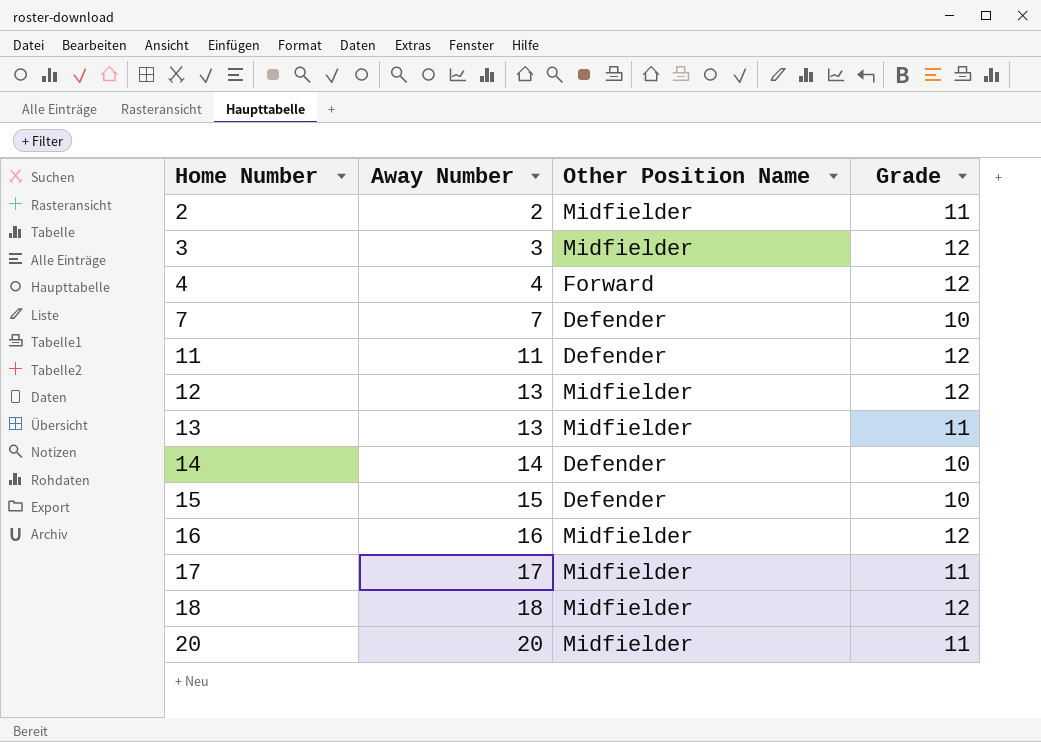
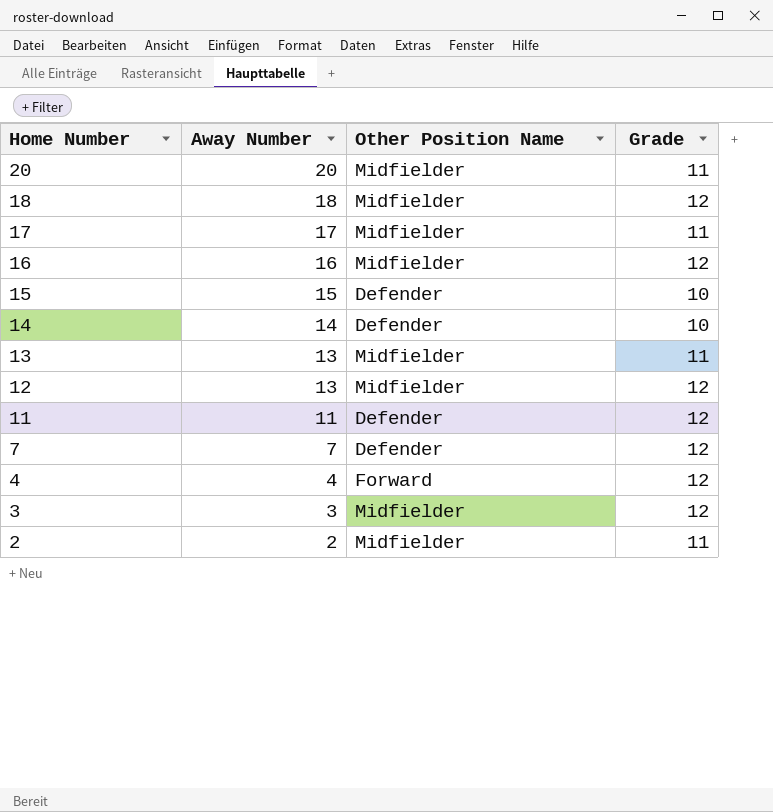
row order: Home Number ascending -> Home Number descending
7 | Grade: 10 -> 12

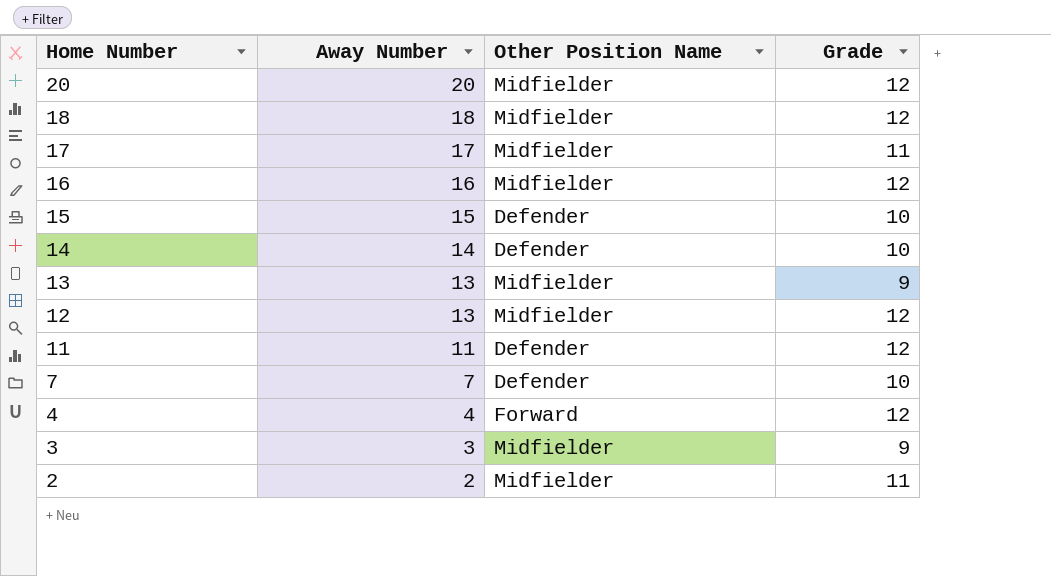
20 | Grade: 11 -> 12
13 | Grade: 11 -> 9
7 | Grade: 12 -> 10
3 | Grade: 12 -> 9

